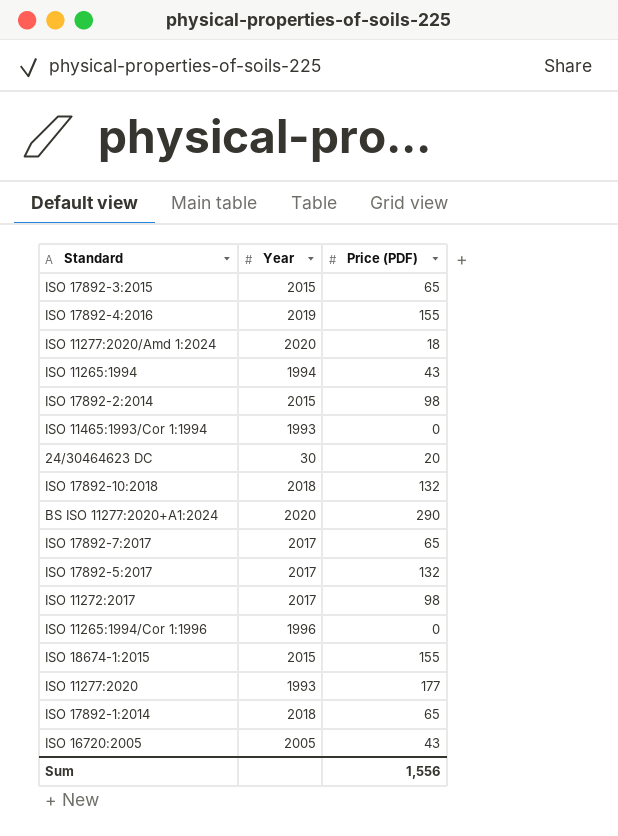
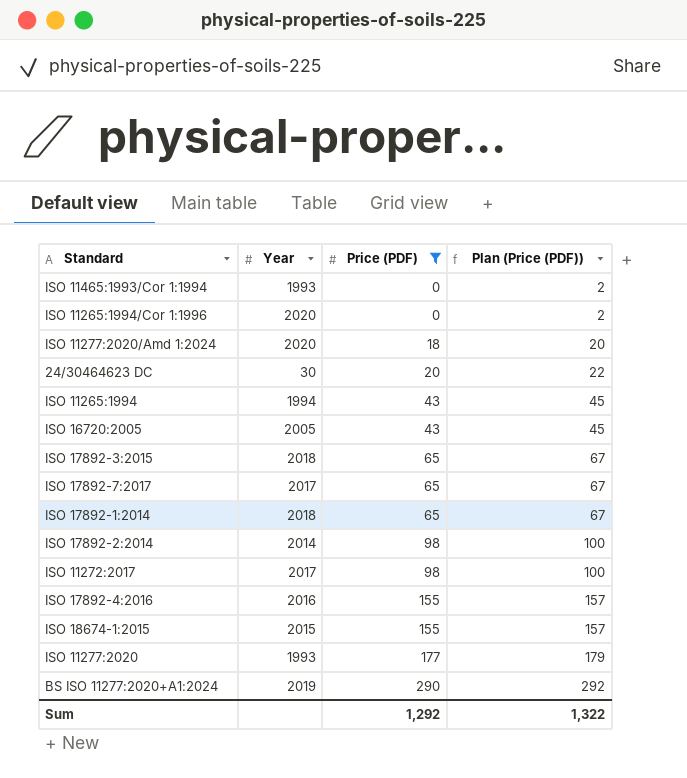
filter: none -> Price (PDF) != 132
row order: none -> Price (PDF) ascending
column Plan (Price (PDF)) | formula: none -> [Price (PDF)] + 2
ISO 11265:1994/Cor 1:1996 | Year: 1996 -> 2020
ISO 17892-3:2015 | Year: 2015 -> 2018
ISO 17892-2:2014 | Year: 2015 -> 2014
ISO 17892-4:2016 | Year: 2019 -> 2016
BS ISO 11277:2020+A1:2024 | Year: 2020 -> 2019
Sum | Price (PDF): 1,556 -> 1,292

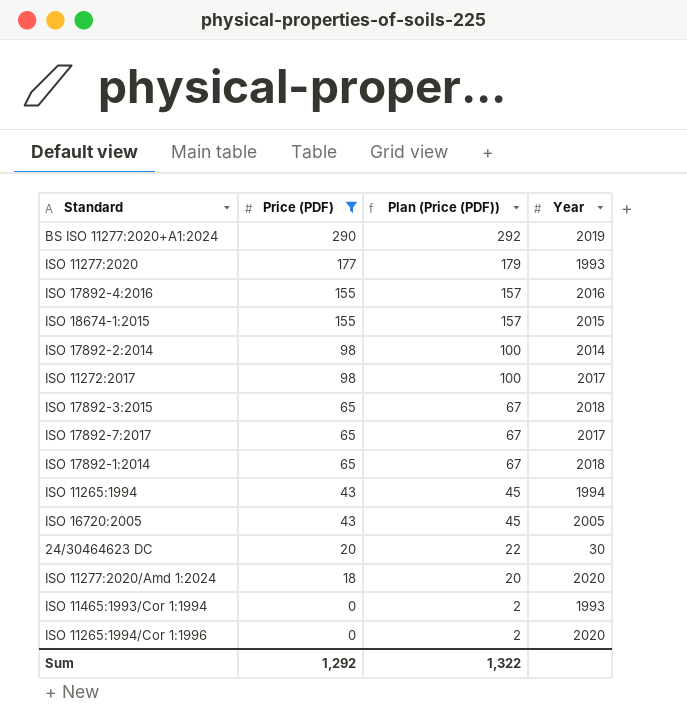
row order: Price (PDF) ascending -> Price (PDF) descending
column Year | position: 2 -> 4

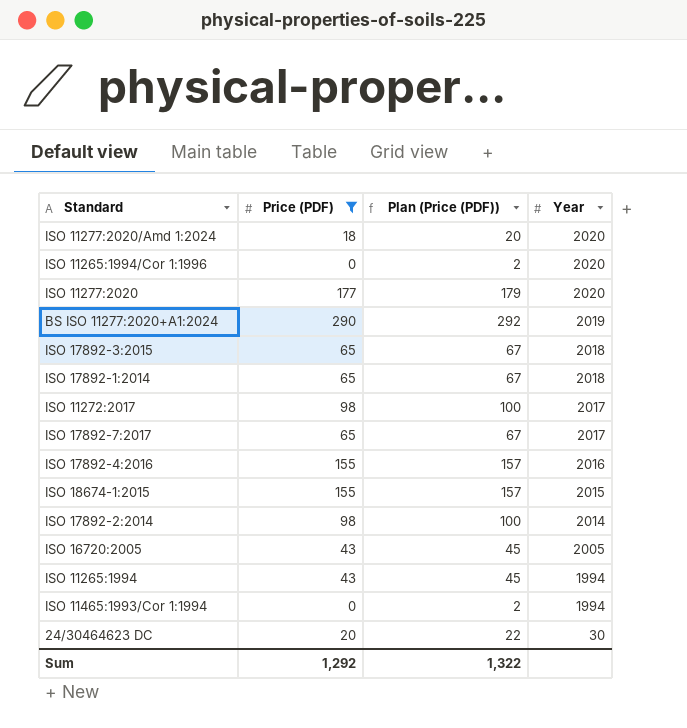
row order: Price (PDF) descending -> Year descending
ISO 11277:2020 | Year: 1993 -> 2020
ISO 11465:1993/Cor 1:1994 | Year: 1993 -> 1994

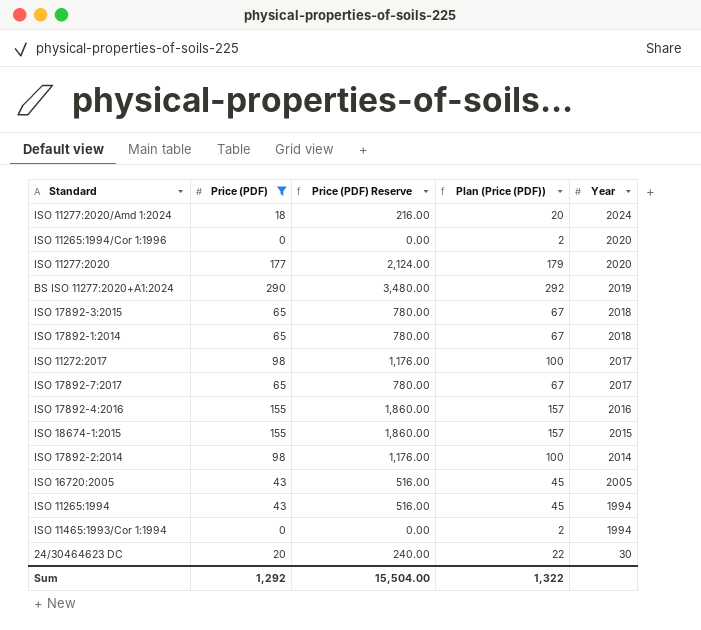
column Price (PDF) Reserve | formula: none -> [Price (PDF)] * 12
ISO 11277:2020/Amd 1:2024 | Year: 2020 -> 2024

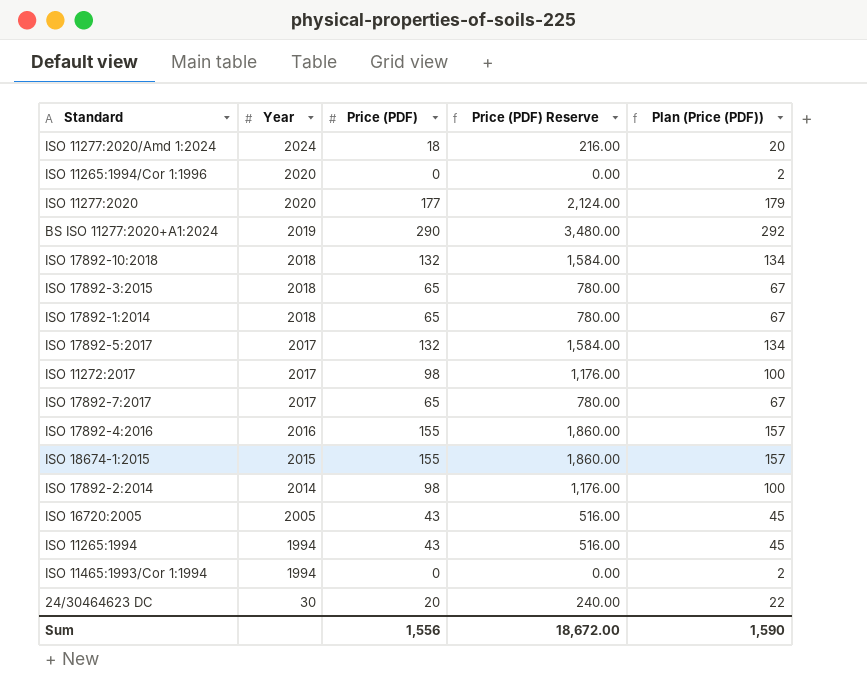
filter: Price (PDF) != 132 -> none
column Year | position: 5 -> 2
Sum | Price (PDF): 1,292 -> 1,556
Sum | Price (PDF) Reserve: 15,504.00 -> 18,672.00
Sum | Plan (Price (PDF)): 1,322 -> 1,590

